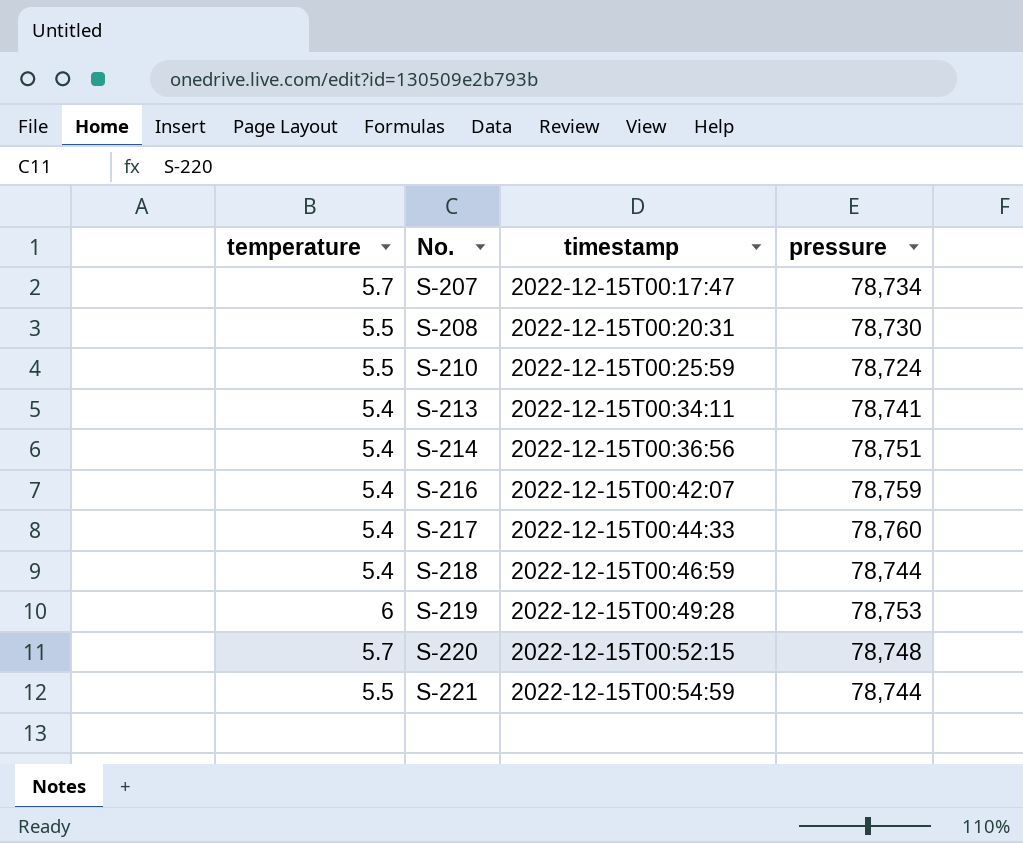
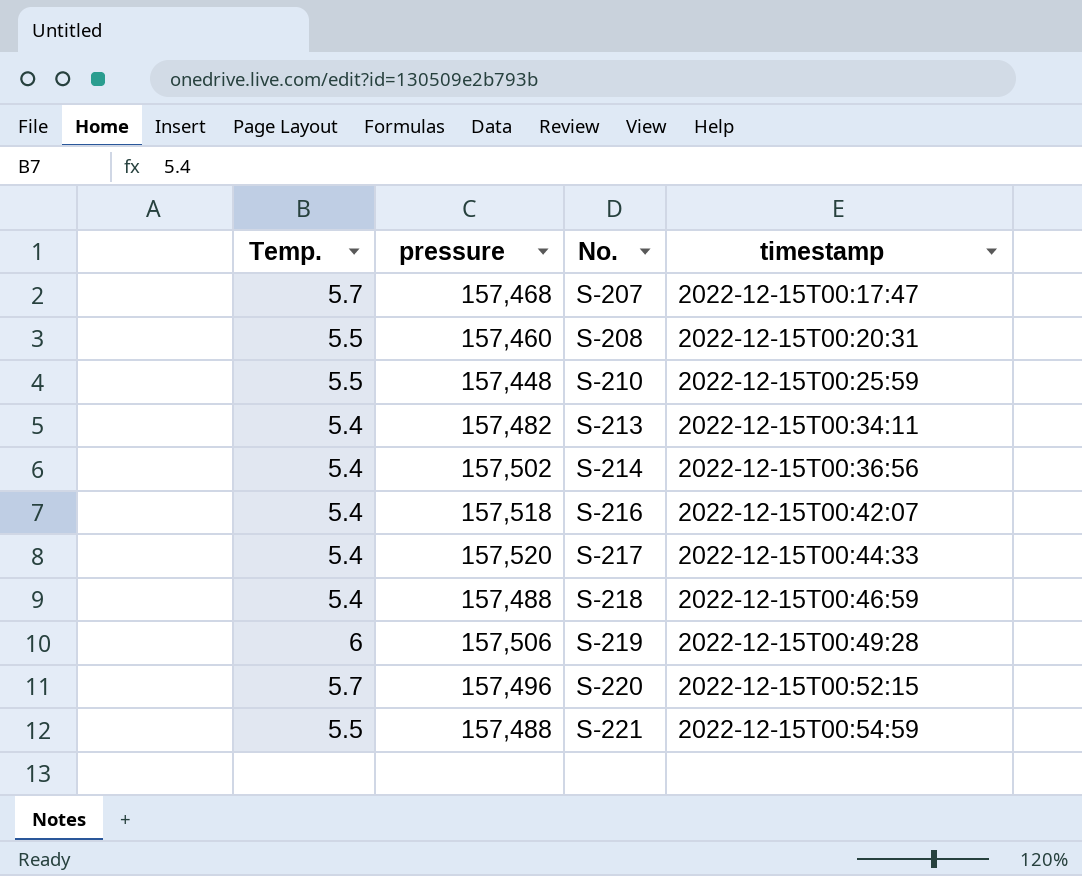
column name: temperature -> Temp.
column pressure | position: 4 -> 2
S-207 | pressure: 78,734 -> 157,468
S-208 | pressure: 78,730 -> 157,460
S-210 | pressure: 78,724 -> 157,448
S-213 | pressure: 78,741 -> 157,482
S-214 | pressure: 78,751 -> 157,502
S-216 | pressure: 78,759 -> 157,518
S-217 | pressure: 78,760 -> 157,520
S-218 | pressure: 78,744 -> 157,488
S-219 | pressure: 78,753 -> 157,506
S-220 | pressure: 78,748 -> 157,496
S-221 | pressure: 78,744 -> 157,488

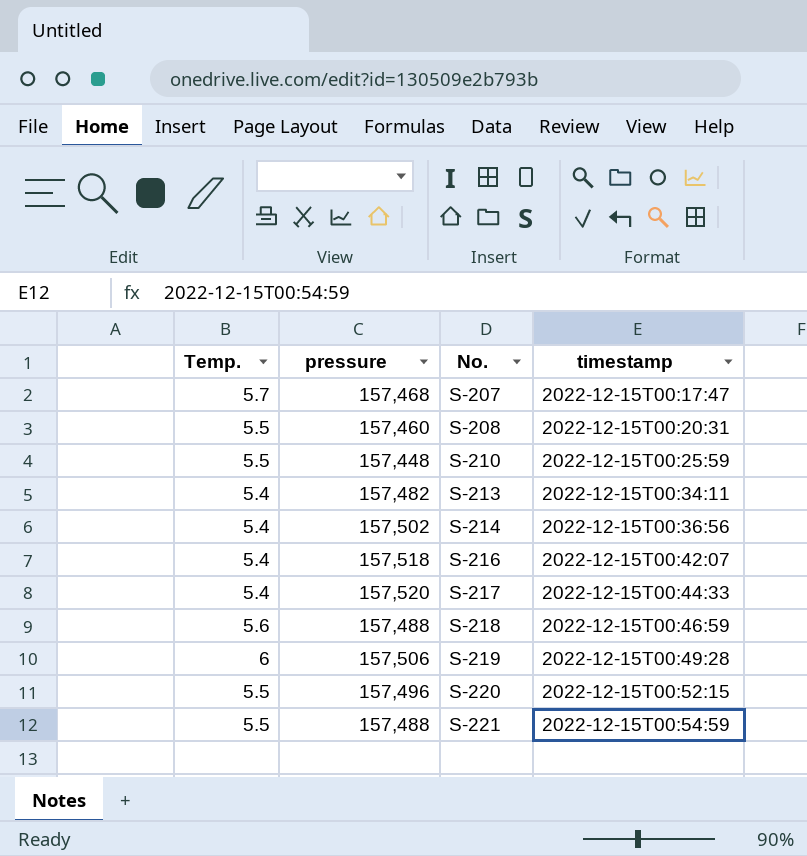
S-218 | Temp.: 5.4 -> 5.6
S-220 | Temp.: 5.7 -> 5.5

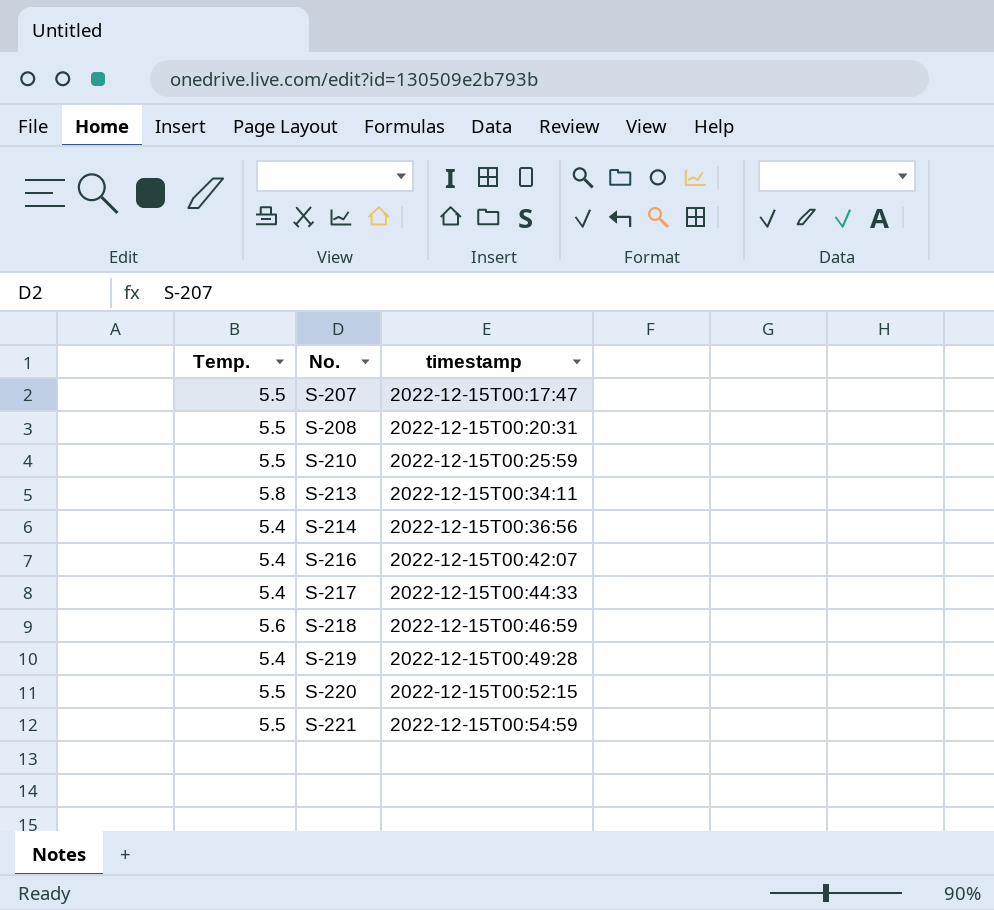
column pressure | position: 2 -> none
S-207 | Temp.: 5.7 -> 5.5
S-213 | Temp.: 5.4 -> 5.8
S-219 | Temp.: 6 -> 5.4

